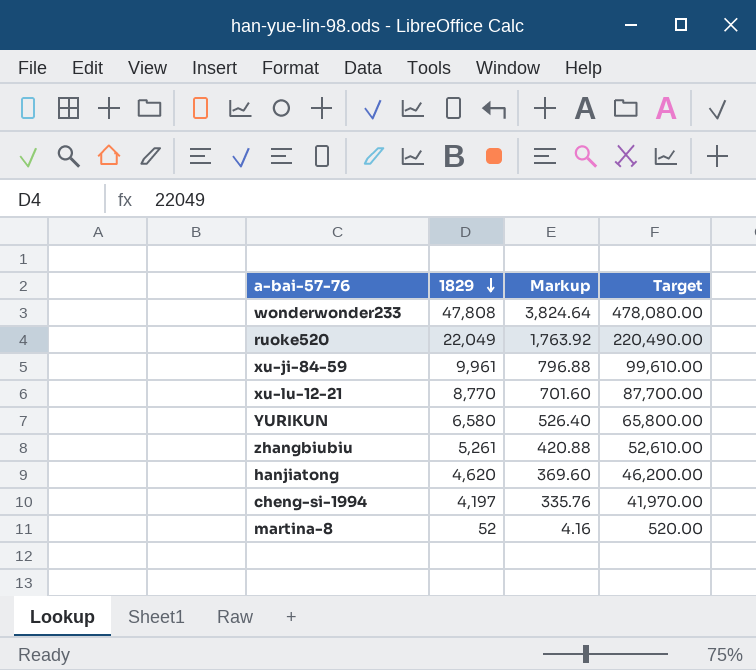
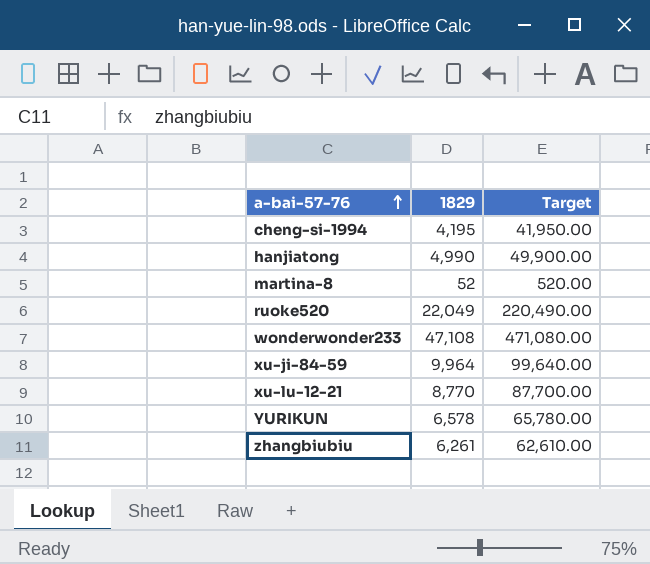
row order: 1829 descending -> a-bai-57-76 ascending
column Markup | formula: [1829] * 0.08 -> none
cheng-si-1994 | 1829: 4,197 -> 4,195
cheng-si-1994 | Target: 41,970.00 -> 41,950.00
hanjiatong | 1829: 4,620 -> 4,990
hanjiatong | Target: 46,200.00 -> 49,900.00
wonderwonder233 | 1829: 47,808 -> 47,108
wonderwonder233 | Target: 478,080.00 -> 471,080.00
xu-ji-84-59 | 1829: 9,961 -> 9,964
xu-ji-84-59 | Target: 99,610.00 -> 99,640.00
YURIKUN | 1829: 6,580 -> 6,578
YURIKUN | Target: 65,800.00 -> 65,780.00
zhangbiubiu | 1829: 5,261 -> 6,261
zhangbiubiu | Target: 52,610.00 -> 62,610.00

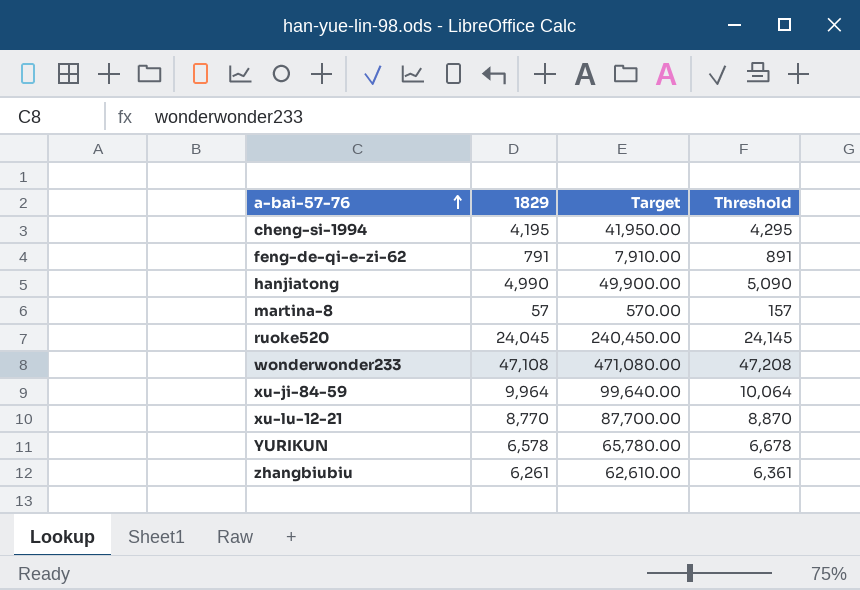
column Threshold | formula: none -> [1829] + 100
row feng-de-qi-e-zi-62: none -> 791 | 7,910.00 | 891
martina-8 | 1829: 52 -> 57
martina-8 | Target: 520.00 -> 570.00
ruoke520 | 1829: 22,049 -> 24,045
ruoke520 | Target: 220,490.00 -> 240,450.00

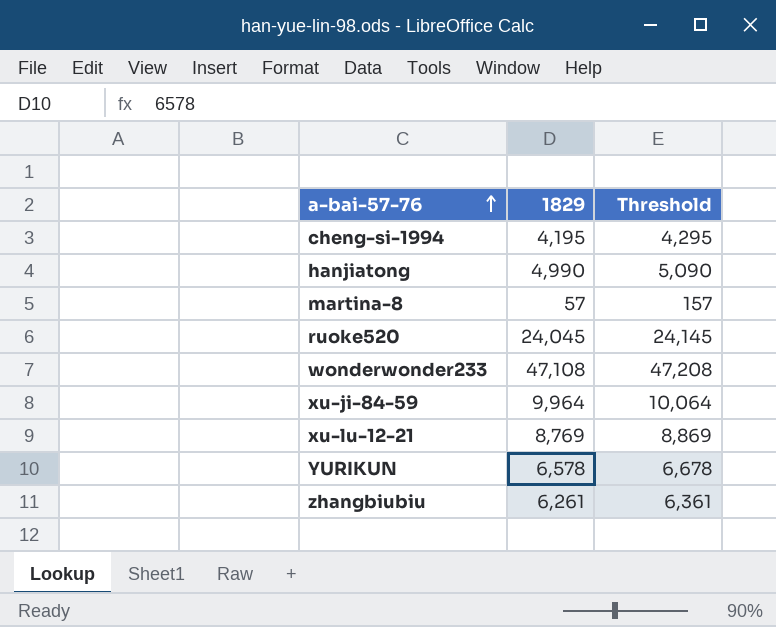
column Target | formula: [1829] * 10 -> none
row feng-de-qi-e-zi-62: 791 | 7,910.00 | 891 -> none
xu-lu-12-21 | 1829: 8,770 -> 8,769
xu-lu-12-21 | Threshold: 8,870 -> 8,869

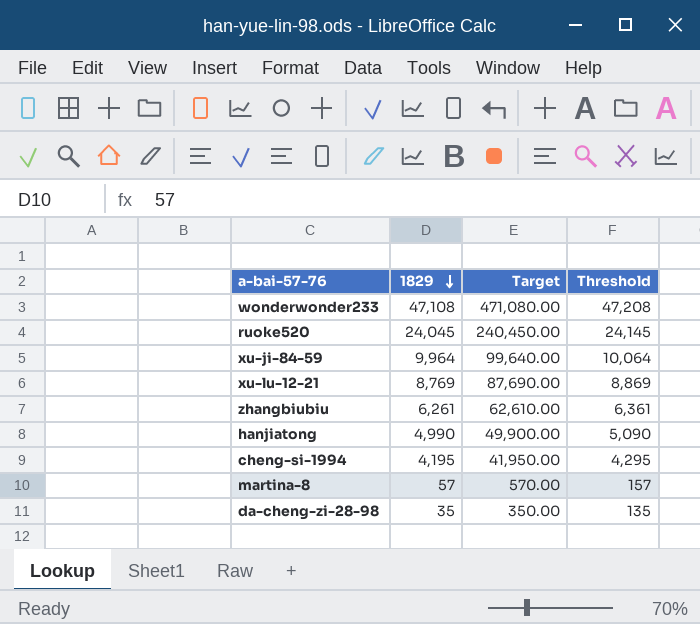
row order: a-bai-57-76 ascending -> 1829 descending
column Target | formula: none -> [1829] * 10
row YURIKUN: 6,578 | 6,678 -> none
row da-cheng-zi-28-98: none -> 35 | 350.00 | 135

